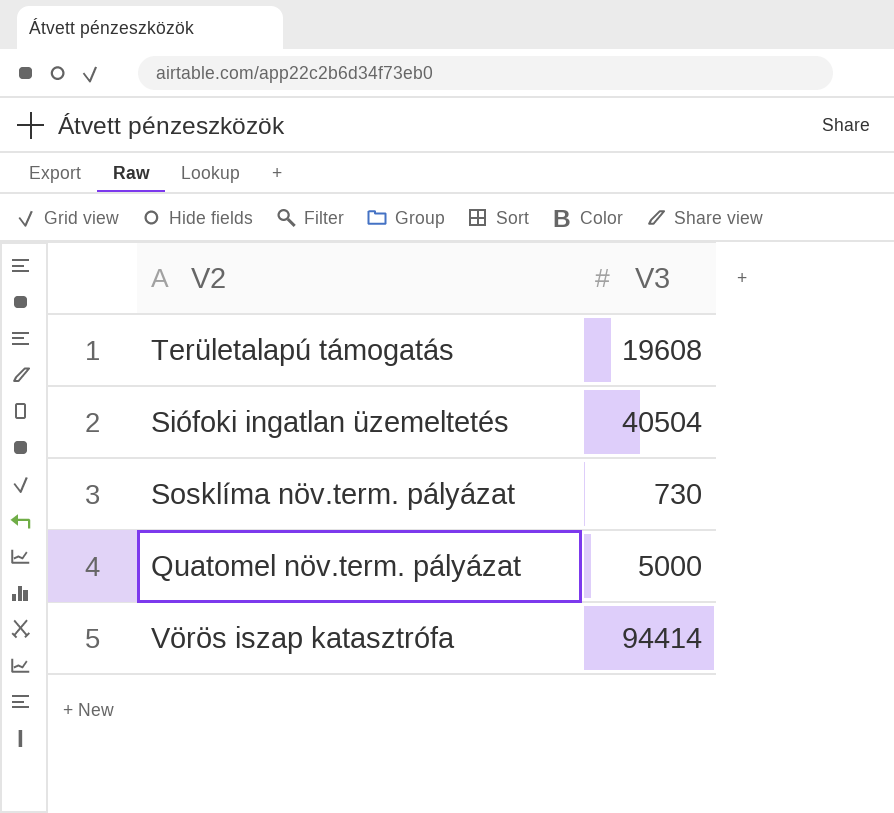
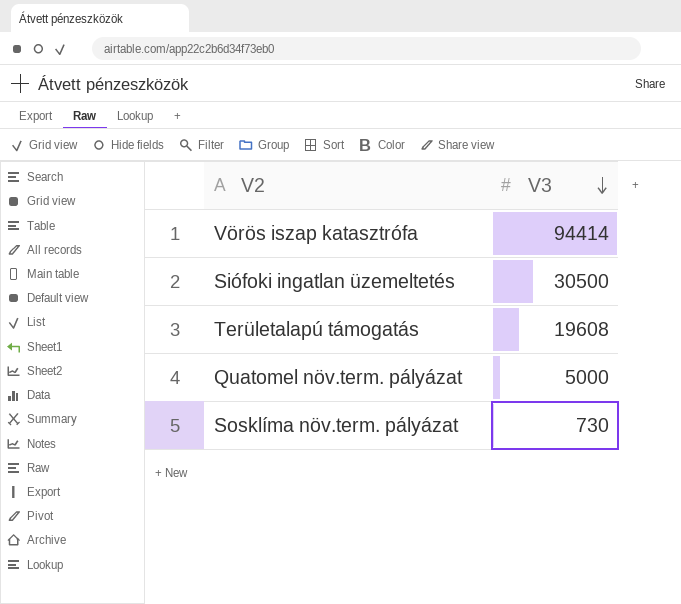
row order: none -> V3 descending
Siófoki ingatlan üzemeltetés | V3: 40504 -> 30500

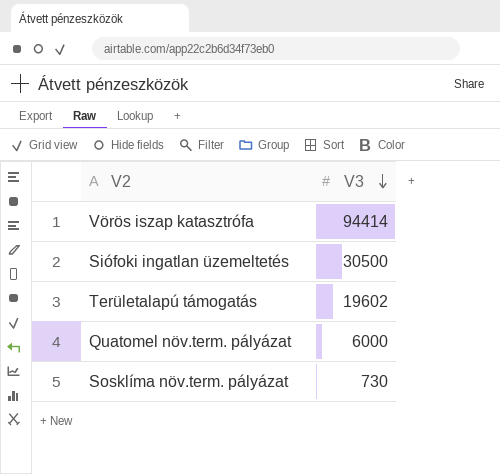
Területalapú támogatás | V3: 19608 -> 19602
Quatomel növ.term. pályázat | V3: 5000 -> 6000

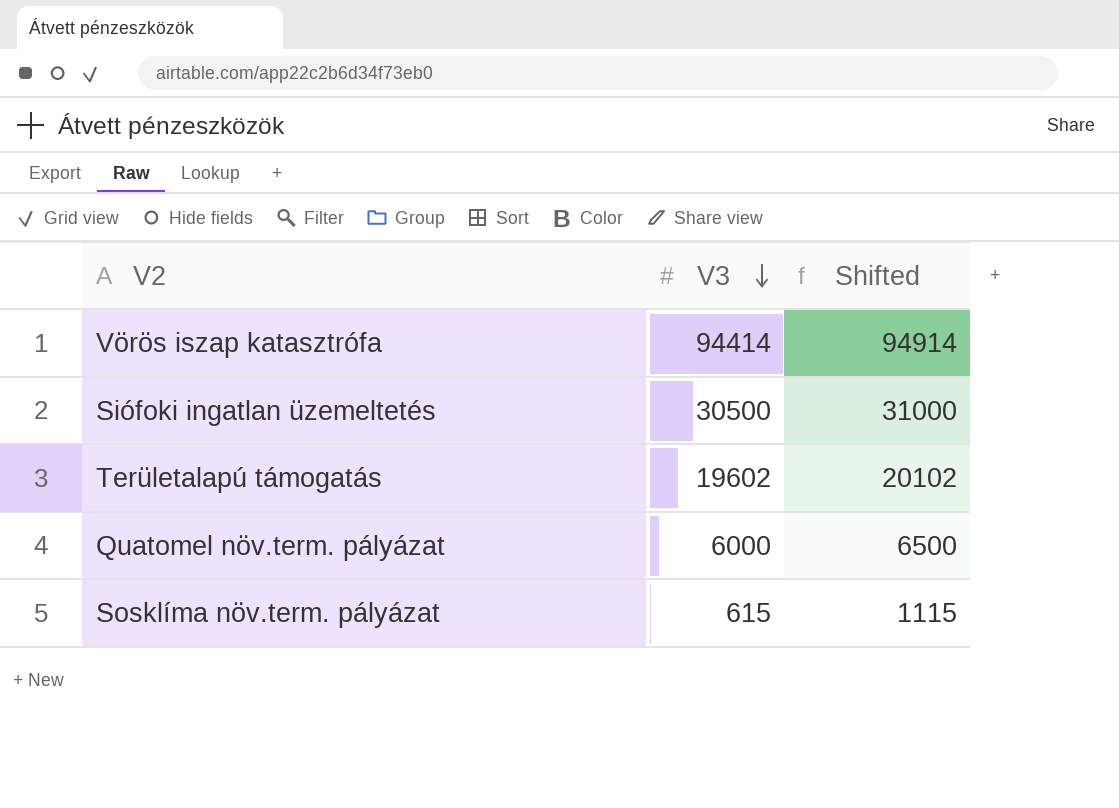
column Shifted | formula: none -> [V3] + 500
Sosklíma növ.term. pályázat | V3: 730 -> 615

